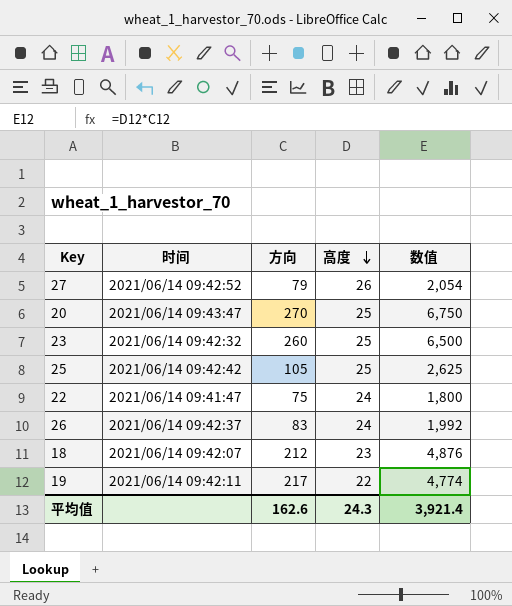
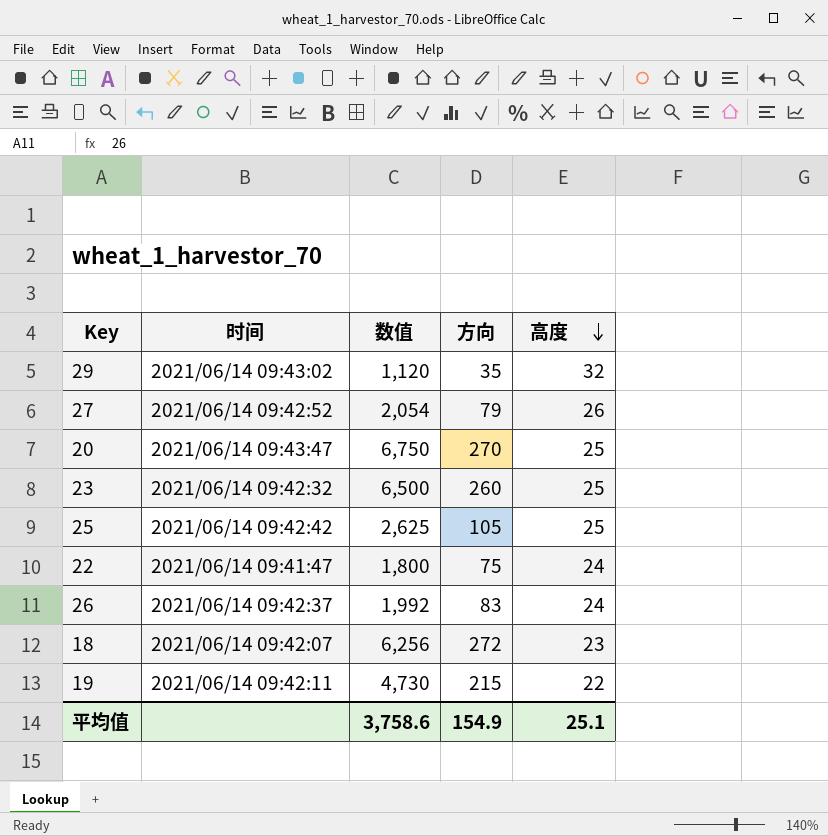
column 数值 | position: 5 -> 3
row 29: none -> 2021/06/14 09:43:02 | 1,120 | 35 | 32
18 | 数值: 4,876 -> 6,256
18 | 方向: 212 -> 272
19 | 数值: 4,774 -> 4,730
19 | 方向: 217 -> 215
平均值 | 数值: 3,921.4 -> 3,758.6
平均值 | 方向: 162.6 -> 154.9
平均值 | 高度: 24.3 -> 25.1

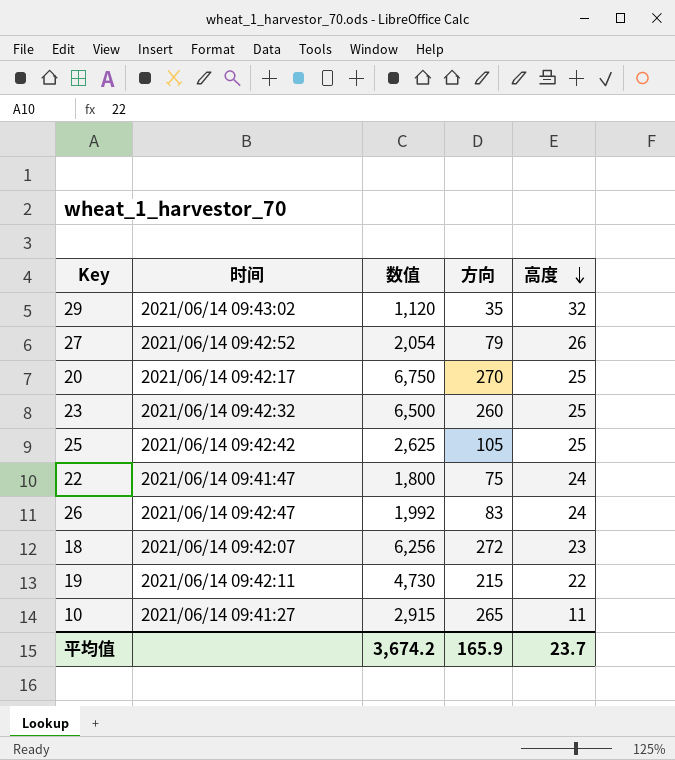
20 | 时间: 2021/06/14 09:43:47 -> 2021/06/14 09:42:17
26 | 时间: 2021/06/14 09:42:37 -> 2021/06/14 09:42:47
row 10: none -> 2021/06/14 09:41:27 | 2,915 | 265 | 11
平均值 | 数值: 3,758.6 -> 3,674.2
平均值 | 方向: 154.9 -> 165.9
平均值 | 高度: 25.1 -> 23.7

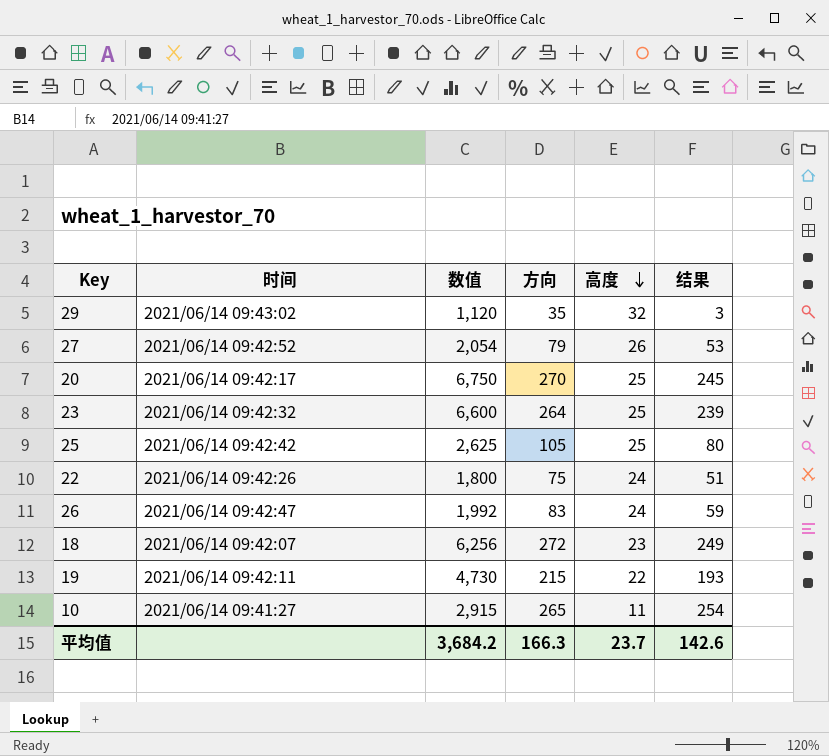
column 结果 | formula: none -> [方向] - [高度]
23 | 数值: 6,500 -> 6,600
23 | 方向: 260 -> 264
22 | 时间: 2021/06/14 09:41:47 -> 2021/06/14 09:42:26
平均值 | 数值: 3,674.2 -> 3,684.2
平均值 | 方向: 165.9 -> 166.3

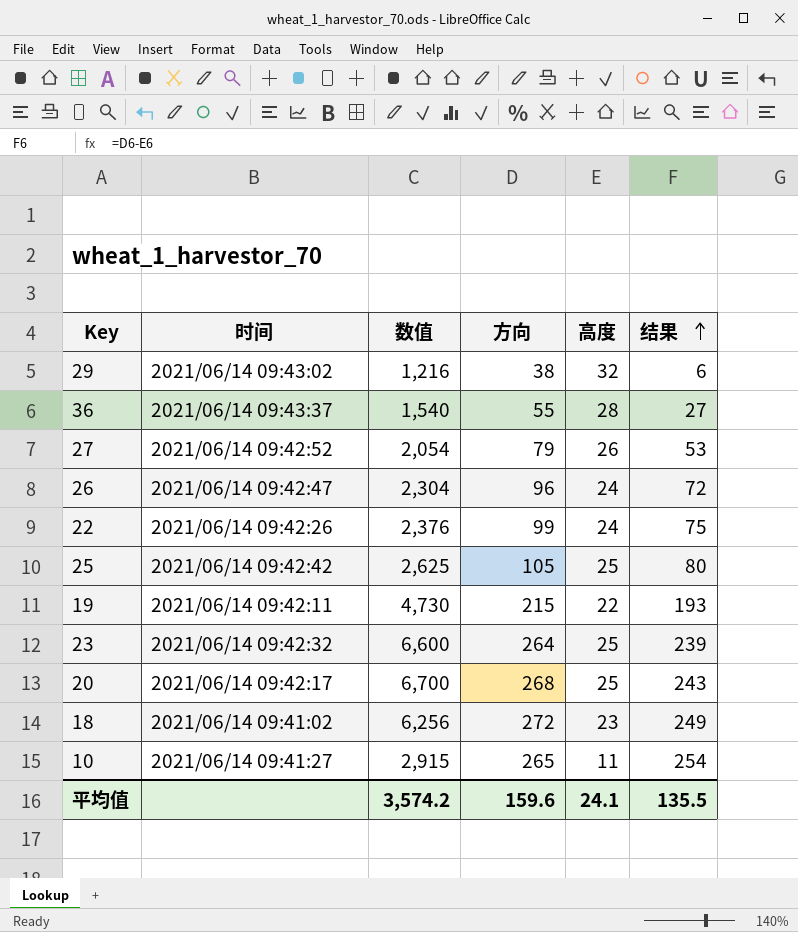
row order: 高度 descending -> 结果 ascending
29 | 数值: 1,120 -> 1,216
29 | 方向: 35 -> 38
29 | 结果: 3 -> 6
row 36: none -> 2021/06/14 09:43:37 | 1,540 | 55 | 28 | 27
26 | 数值: 1,992 -> 2,304
26 | 方向: 83 -> 96
26 | 结果: 59 -> 72
22 | 数值: 1,800 -> 2,376
22 | 方向: 75 -> 99
22 | 结果: 51 -> 75
20 | 数值: 6,750 -> 6,700
20 | 方向: 270 -> 268
20 | 结果: 245 -> 243
18 | 时间: 2021/06/14 09:42:07 -> 2021/06/14 09:41:02
平均值 | 数值: 3,684.2 -> 3,574.2
平均值 | 方向: 166.3 -> 159.6
平均值 | 高度: 23.7 -> 24.1
平均值 | 结果: 142.6 -> 135.5

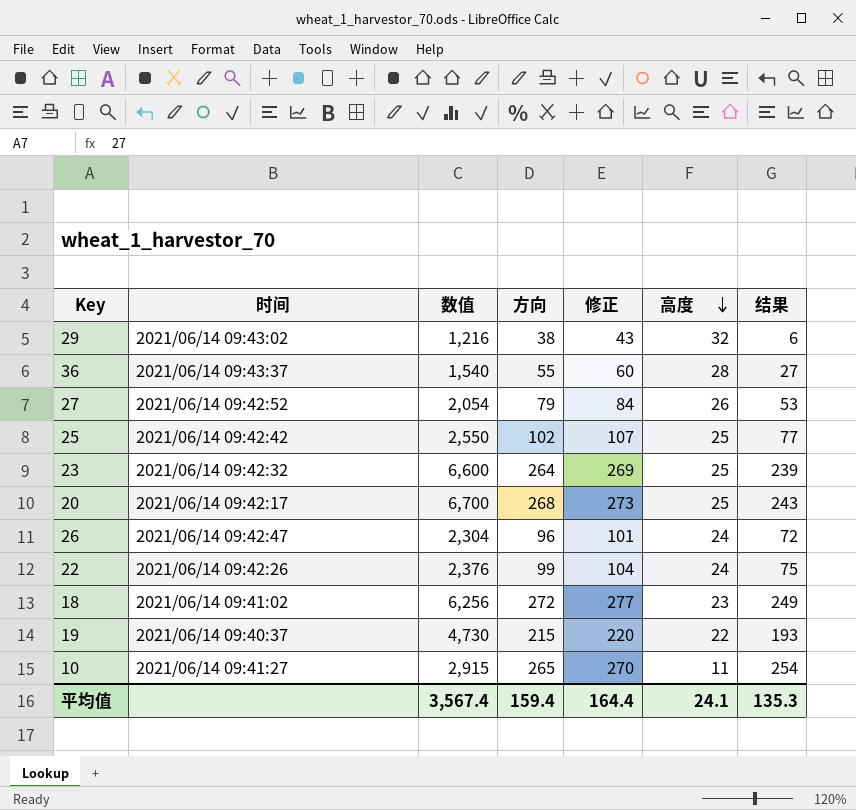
row order: 结果 ascending -> 高度 descending
column 修正 | formula: none -> [方向] + 5
25 | 数值: 2,625 -> 2,550
25 | 方向: 105 -> 102
25 | 结果: 80 -> 77
19 | 时间: 2021/06/14 09:42:11 -> 2021/06/14 09:40:37
平均值 | 数值: 3,574.2 -> 3,567.4
平均值 | 方向: 159.6 -> 159.4
平均值 | 结果: 135.5 -> 135.3

